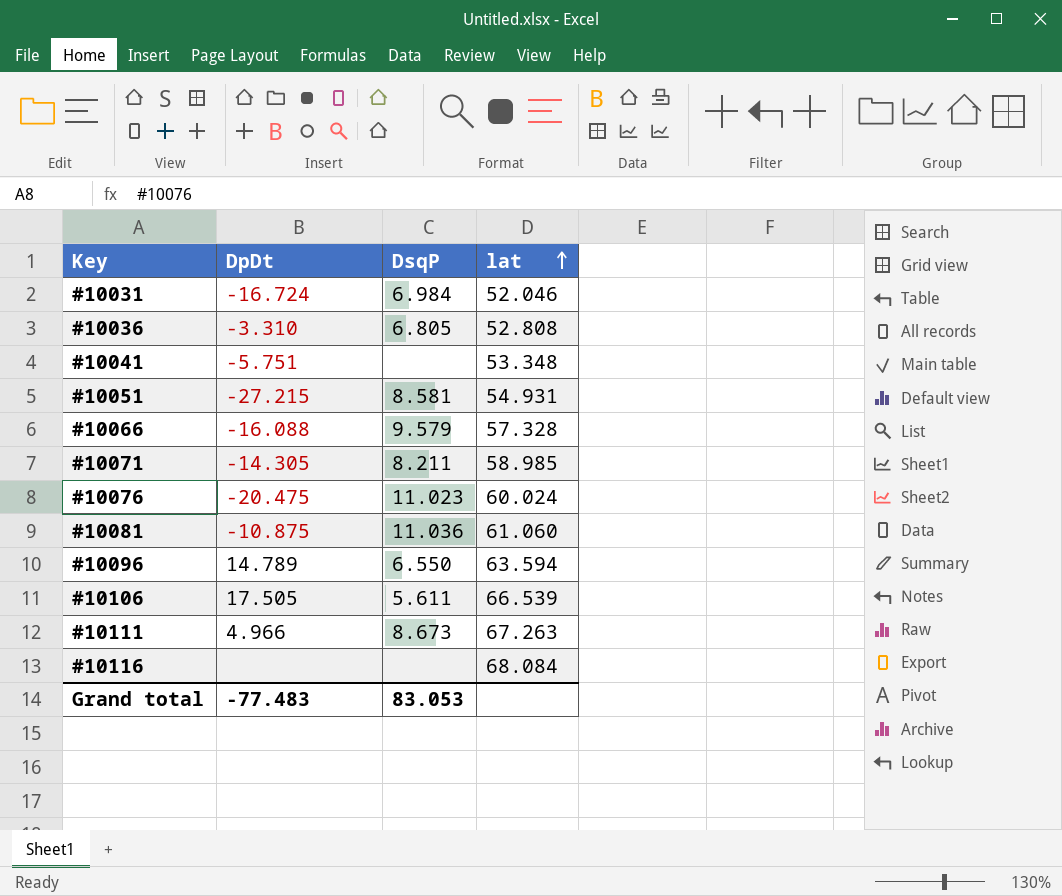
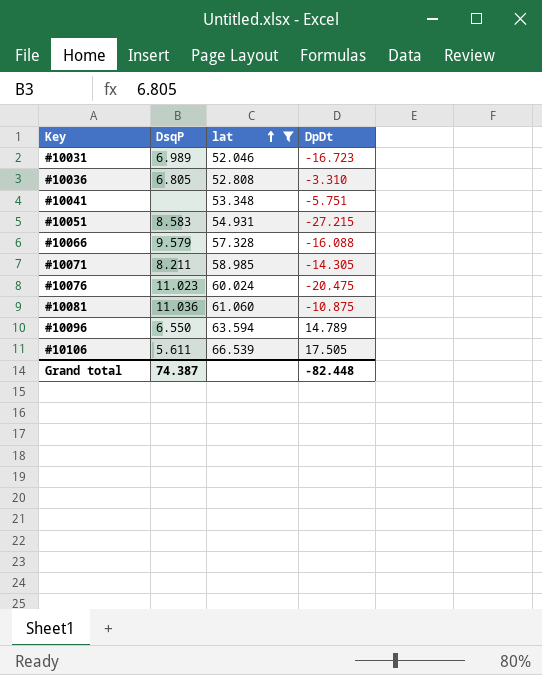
filter: none -> lat <= 66.539
column DpDt | position: 2 -> 4
#10031 | DsqP: 6.984 -> 6.989
#10031 | DpDt: -16.724 -> -16.723
#10051 | DsqP: 8.581 -> 8.583
Grand total | DsqP: 83.053 -> 74.387
Grand total | DpDt: -77.483 -> -82.448

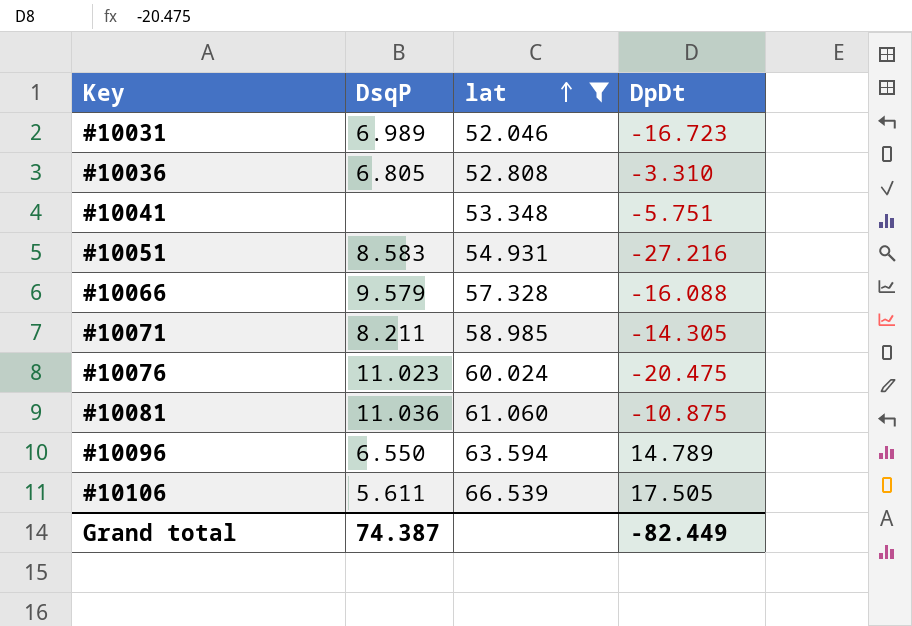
#10051 | DpDt: -27.215 -> -27.216
Grand total | DpDt: -82.448 -> -82.449

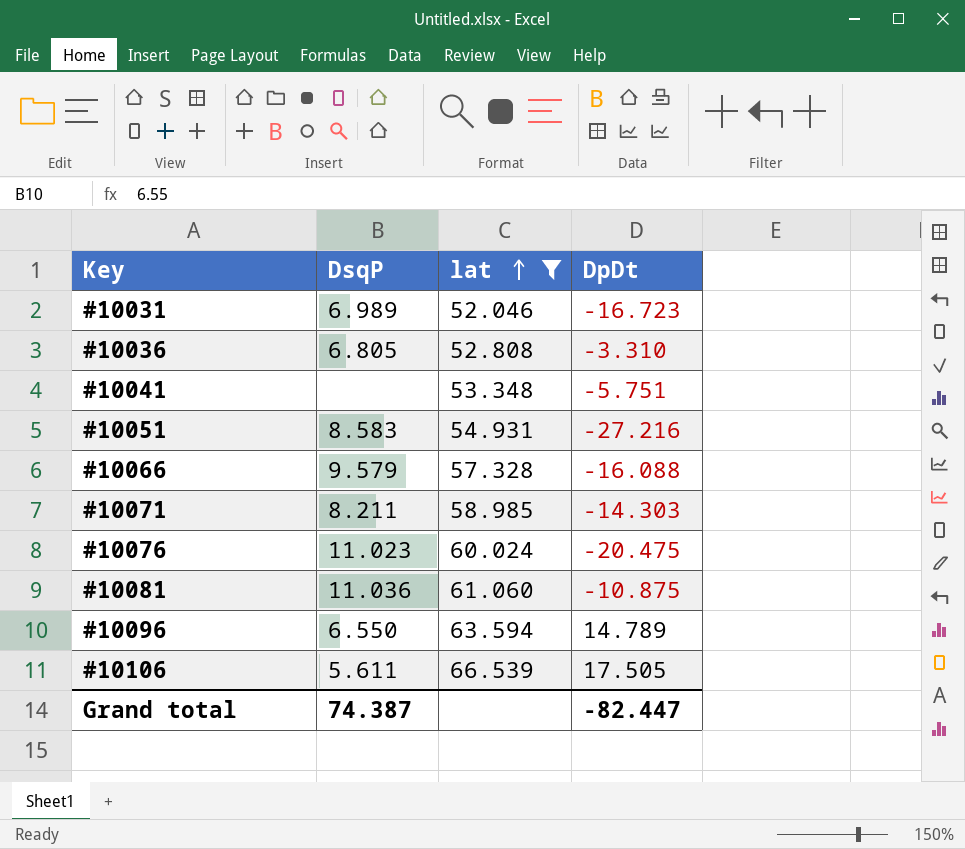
#10071 | DpDt: -14.305 -> -14.303
Grand total | DpDt: -82.449 -> -82.447

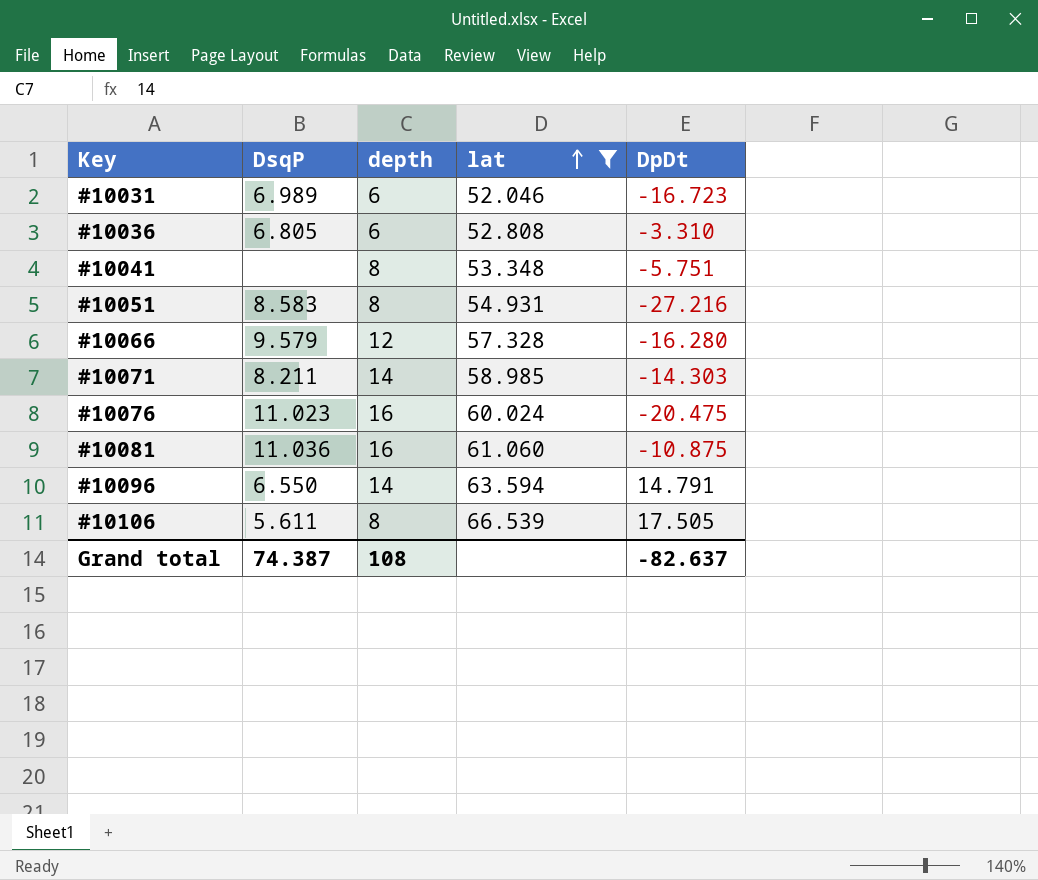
column depth | position: none -> 3
#10066 | DpDt: -16.088 -> -16.280
#10096 | DpDt: 14.789 -> 14.791
Grand total | DpDt: -82.447 -> -82.637

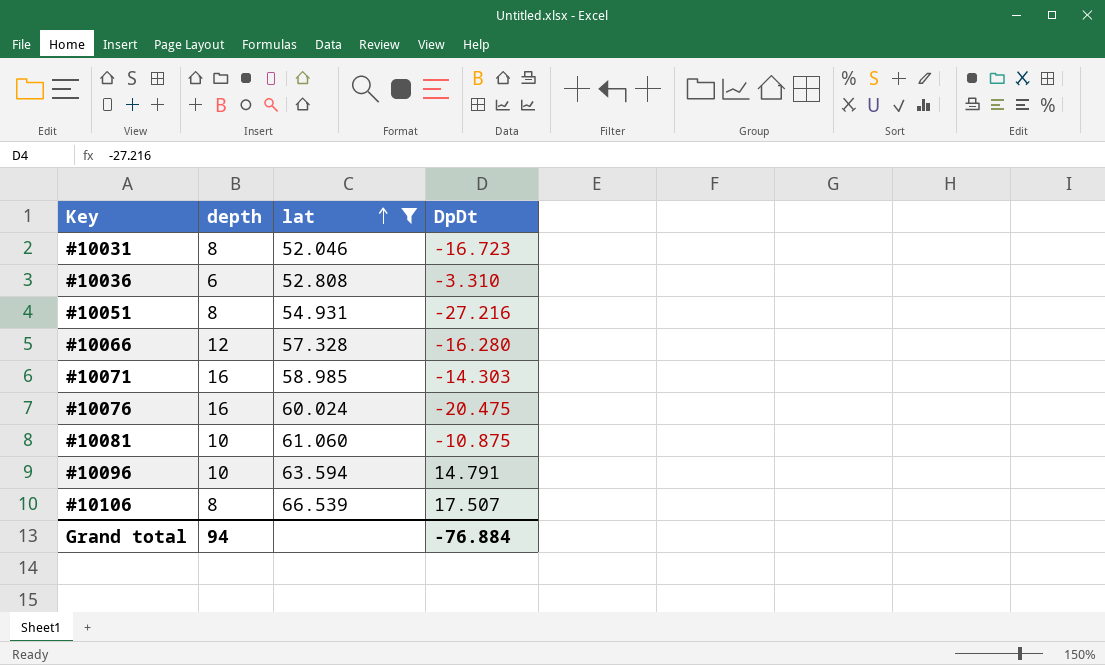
column DsqP | position: 2 -> none
row #10041: none | 8 | 53.348 | -5.751 -> none
#10031 | depth: 6 -> 8
#10071 | depth: 14 -> 16
#10081 | depth: 16 -> 10
#10096 | depth: 14 -> 10
#10106 | DpDt: 17.505 -> 17.507
Grand total | depth: 108 -> 94
Grand total | DpDt: -82.637 -> -76.884

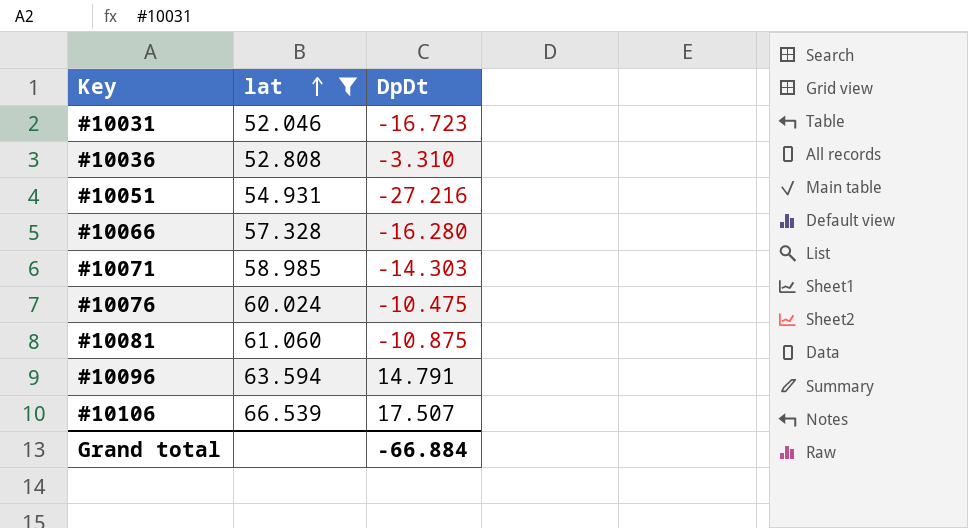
column depth | position: 2 -> none
#10076 | DpDt: -20.475 -> -10.475
Grand total | DpDt: -76.884 -> -66.884

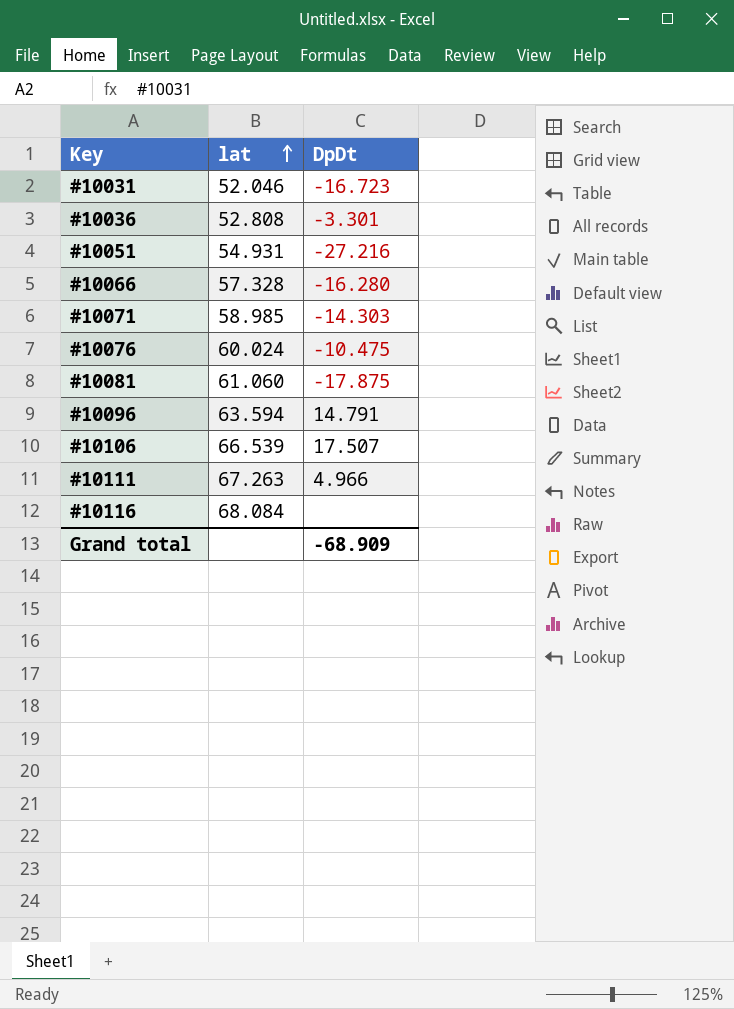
filter: lat <= 66.539 -> none
#10036 | DpDt: -3.310 -> -3.301
#10081 | DpDt: -10.875 -> -17.875
Grand total | DpDt: -66.884 -> -68.909

